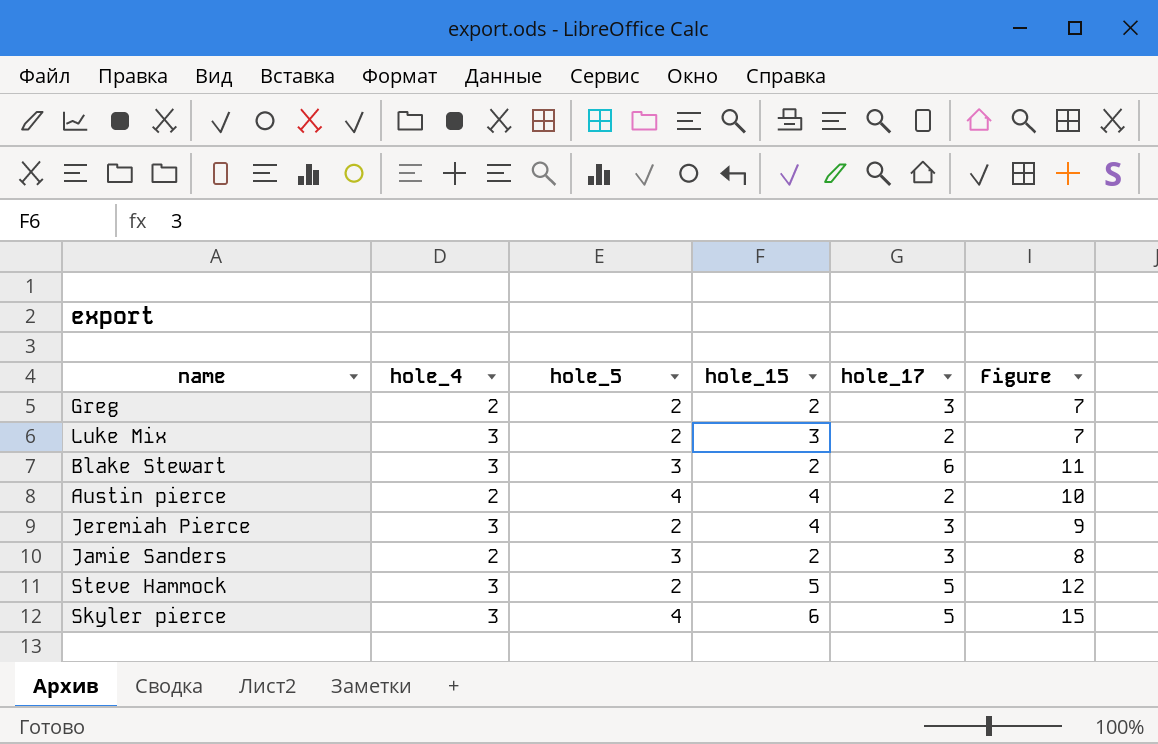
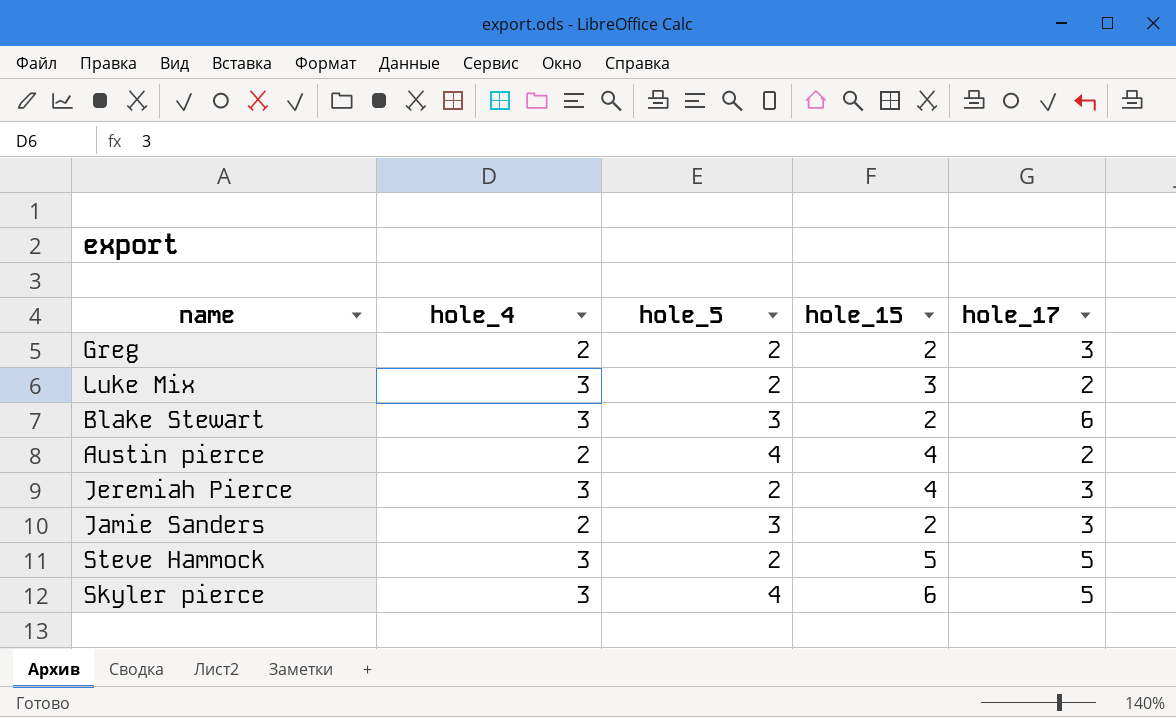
column Figure | formula: [hole_5] + [hole_15] + [hole_17] -> none

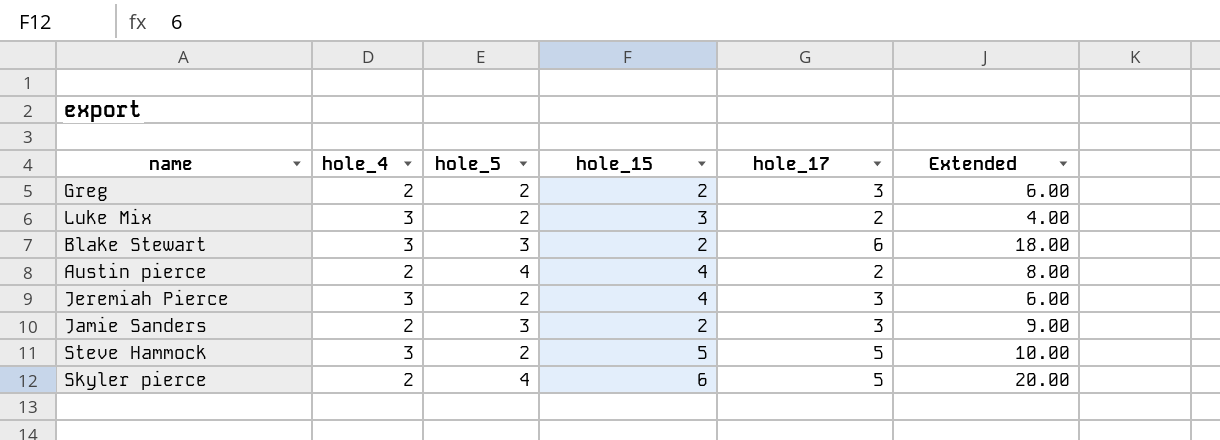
column Extended | formula: none -> [hole_5] * [hole_17]
Skyler pierce | hole_4: 3 -> 2

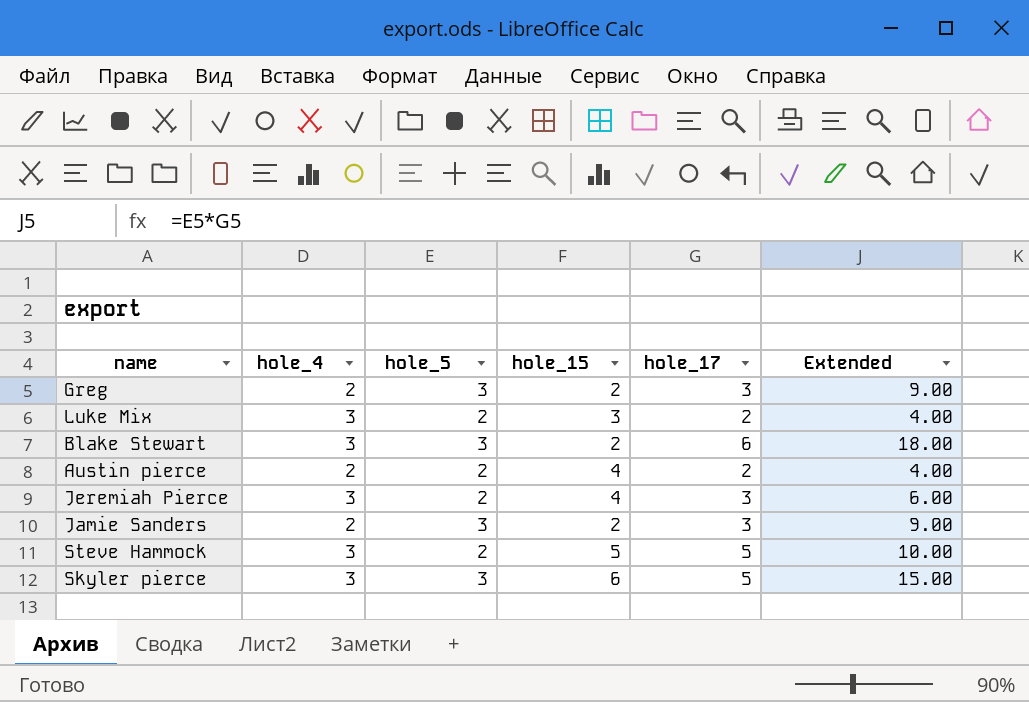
Greg | hole_5: 2 -> 3
Greg | Extended: 6.00 -> 9.00
Austin pierce | hole_5: 4 -> 2
Austin pierce | Extended: 8.00 -> 4.00
Skyler pierce | hole_4: 2 -> 3
Skyler pierce | hole_5: 4 -> 3
Skyler pierce | Extended: 20.00 -> 15.00

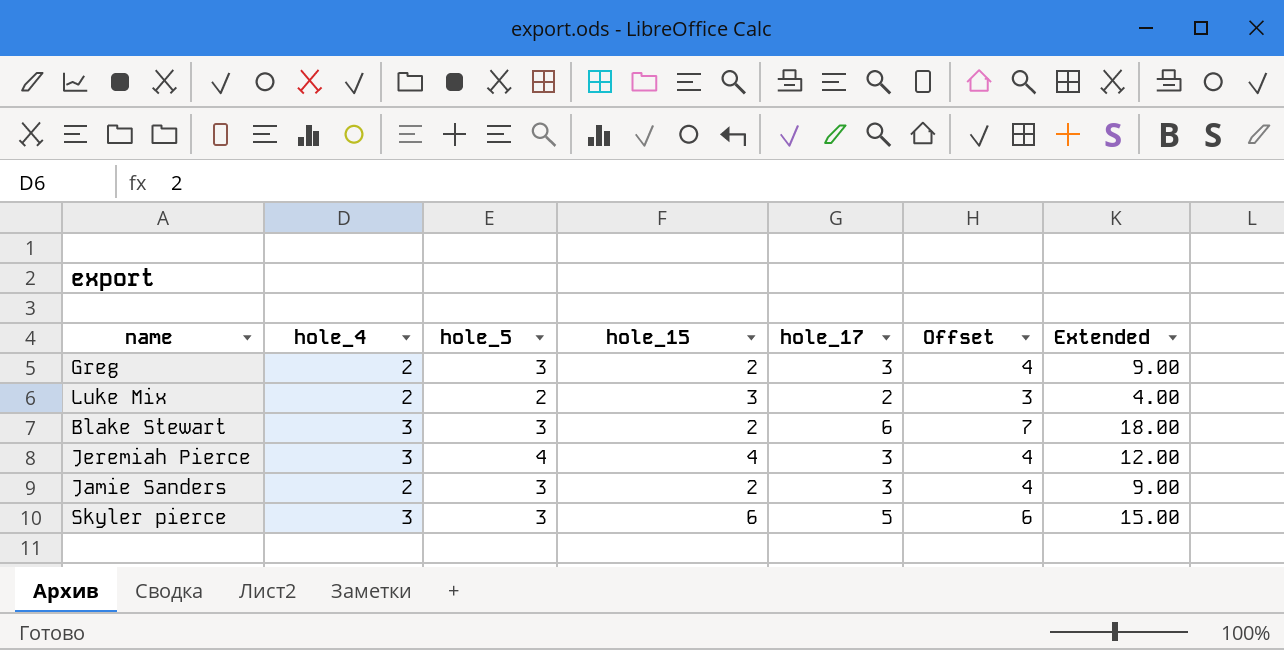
column Offset | formula: none -> [hole_17] + 1
row Austin pierce: 2 | 2 | 4 | 2 | 4.00 -> none
row Steve Hammock: 3 | 2 | 5 | 5 | 10.00 -> none
Luke Mix | hole_4: 3 -> 2
Jeremiah Pierce | hole_5: 2 -> 4
Jeremiah Pierce | Extended: 6.00 -> 12.00

